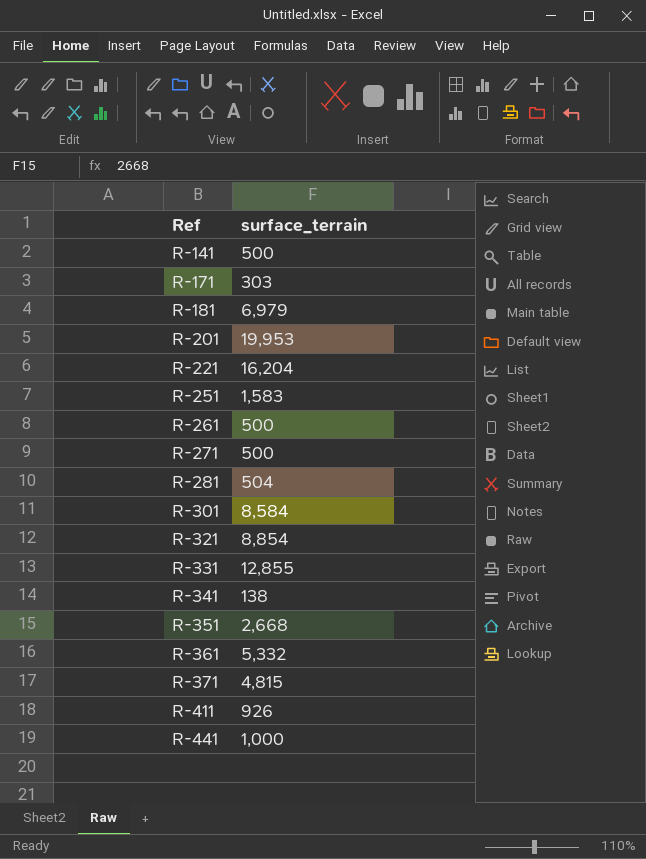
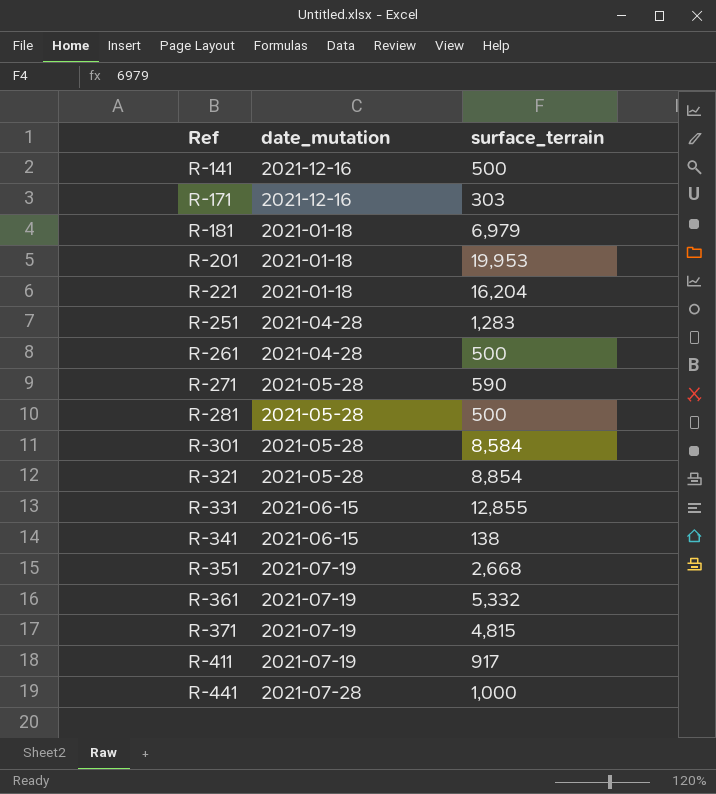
column date_mutation | position: none -> 2
R-251 | surface_terrain: 1,583 -> 1,283
R-271 | surface_terrain: 500 -> 590
R-281 | surface_terrain: 504 -> 500
R-411 | surface_terrain: 926 -> 917

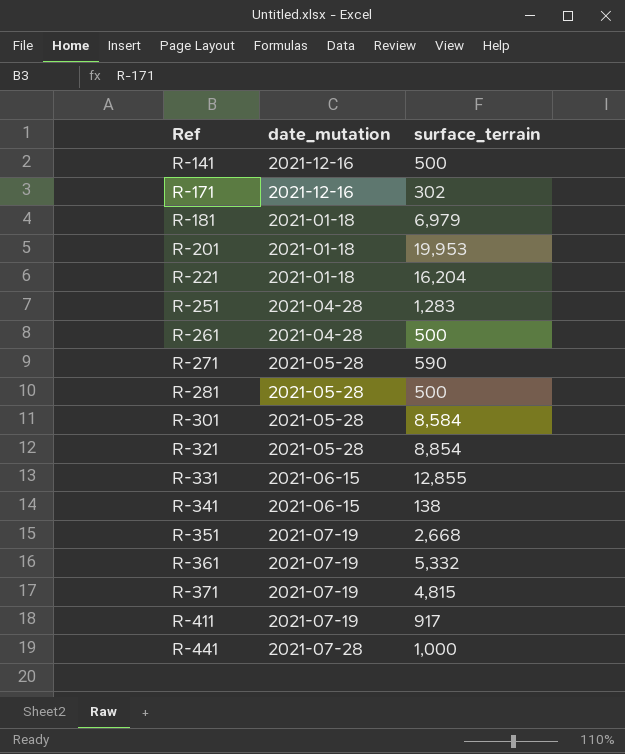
R-171 | surface_terrain: 303 -> 302

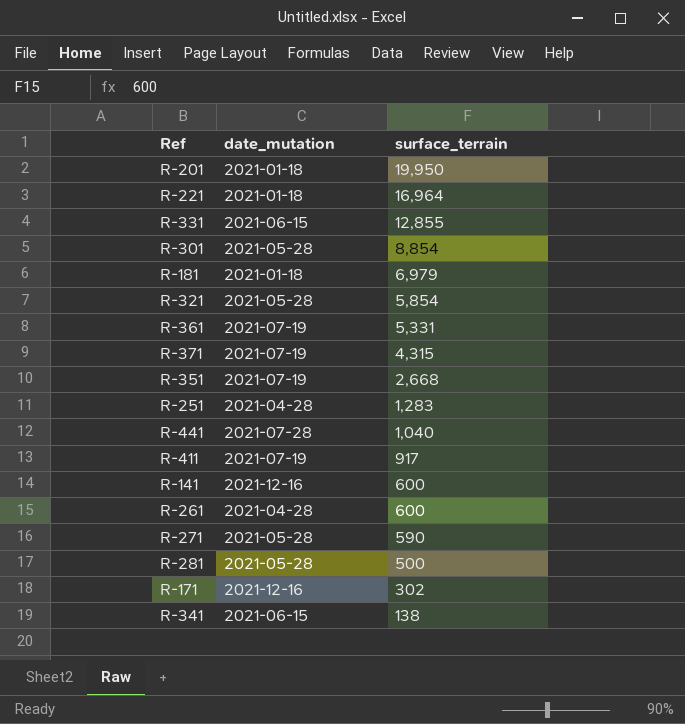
row order: Ref ascending -> surface_terrain descending
R-201 | surface_terrain: 19,953 -> 19,950
R-221 | surface_terrain: 16,204 -> 16,964
R-301 | surface_terrain: 8,584 -> 8,854
R-321 | surface_terrain: 8,854 -> 5,854
R-361 | surface_terrain: 5,332 -> 5,331
R-371 | surface_terrain: 4,815 -> 4,315
R-441 | surface_terrain: 1,000 -> 1,040
R-141 | surface_terrain: 500 -> 600
R-261 | surface_terrain: 500 -> 600

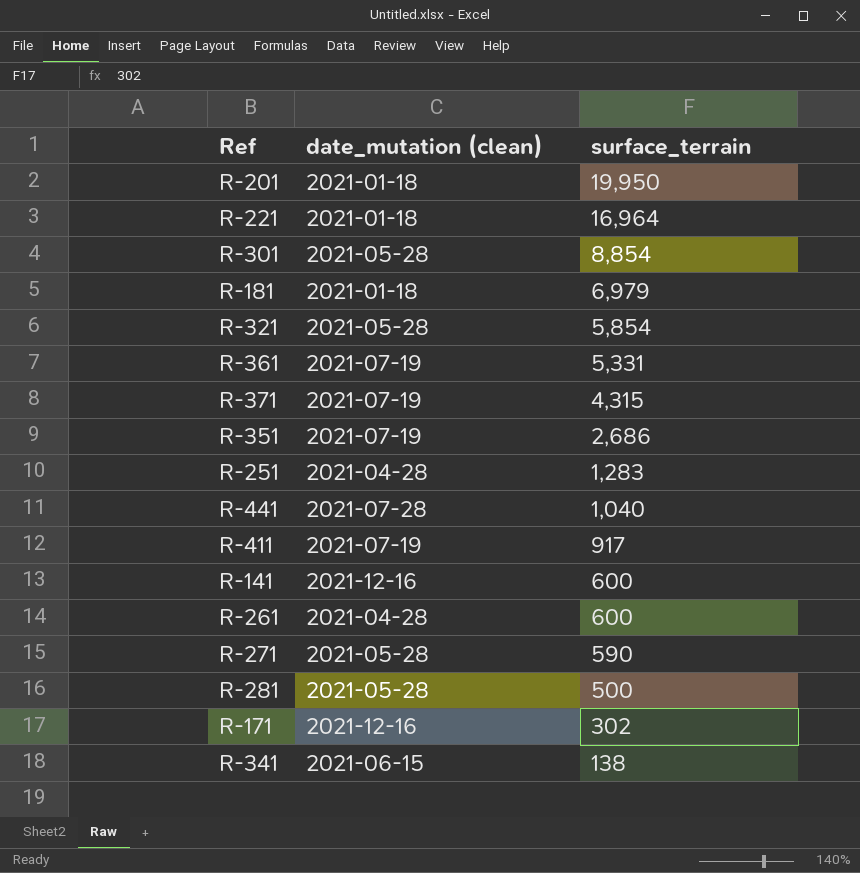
column name: date_mutation -> date_mutation (clean)
row R-331: 2021-06-15 | 12,855 -> none
R-351 | surface_terrain: 2,668 -> 2,686

